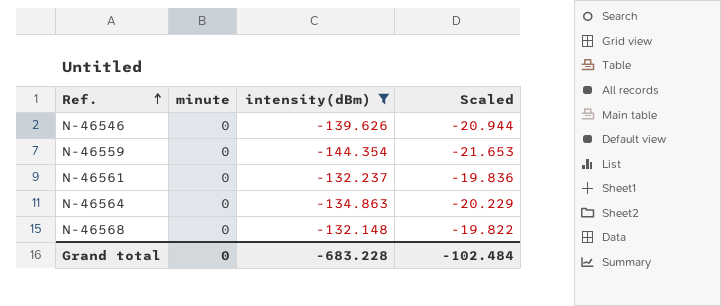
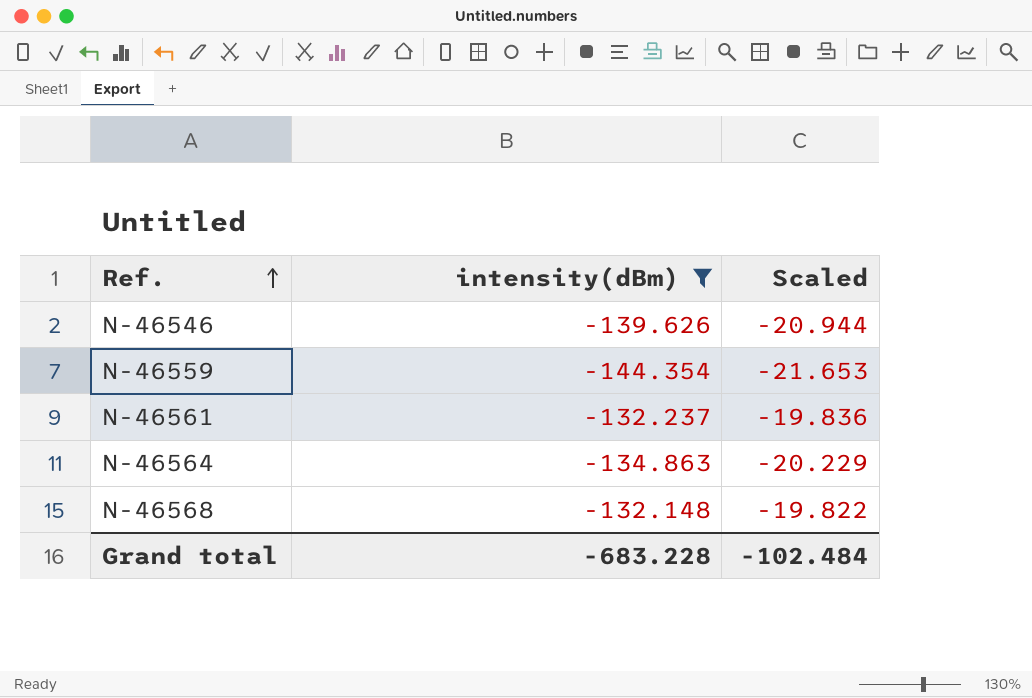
column minute | position: 2 -> none

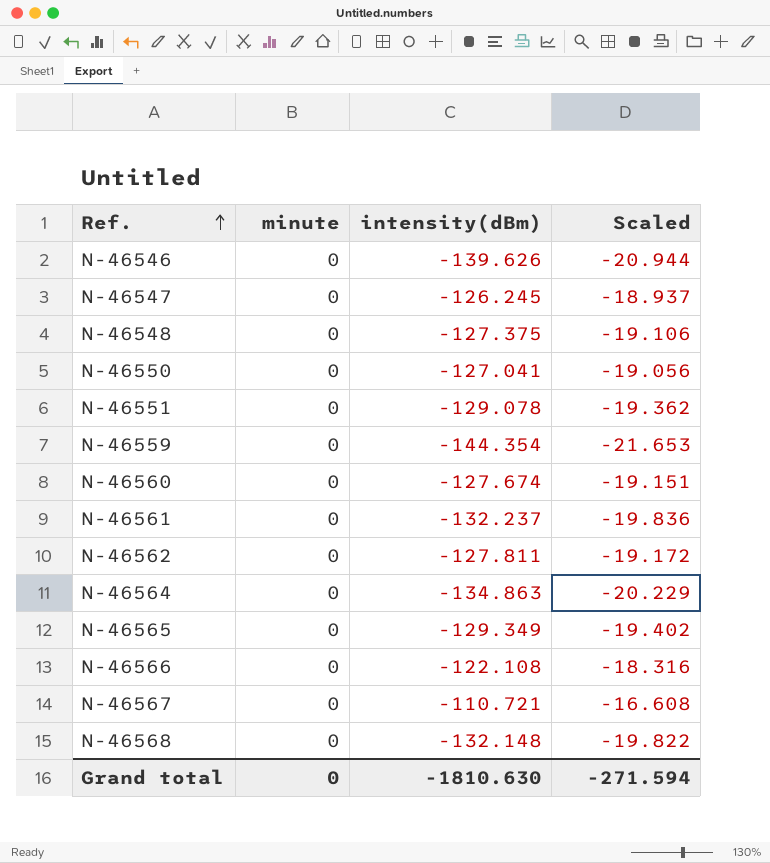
filter: intensity(dBm) <= -132.148 -> none
column minute | position: none -> 2
Grand total | intensity(dBm): -683.228 -> -1810.630
Grand total | Scaled: -102.484 -> -271.594

